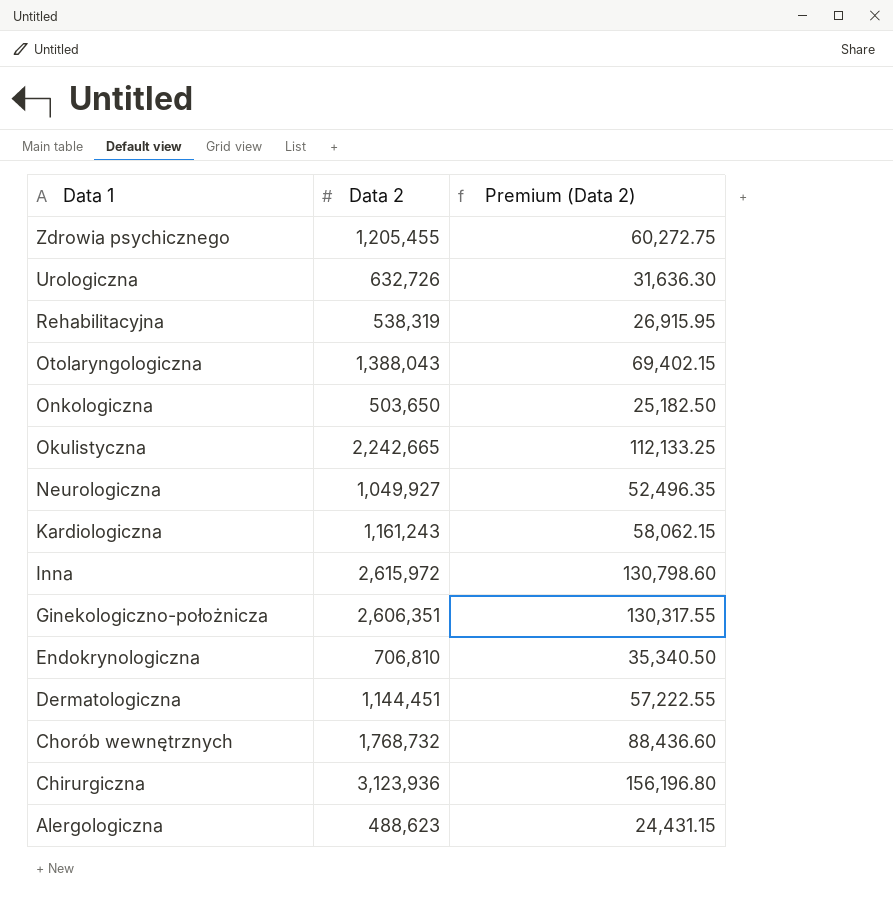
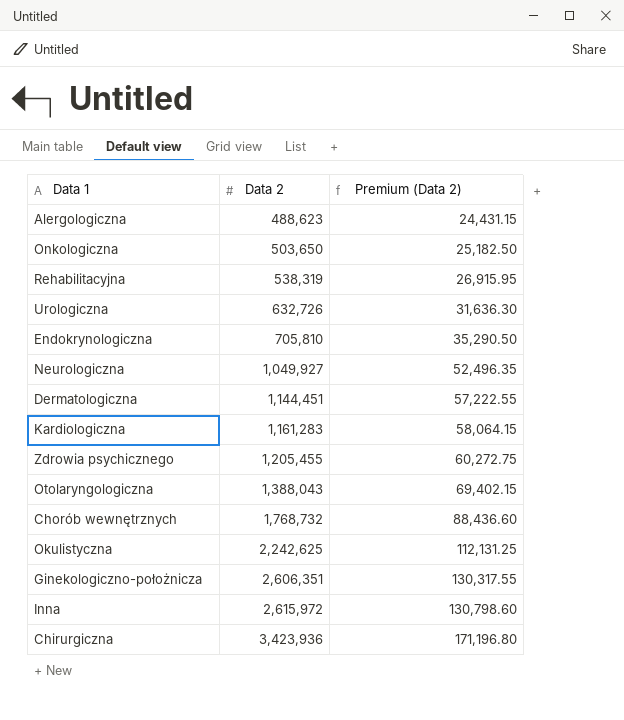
row order: Data 1 descending -> Data 2 ascending
Endokrynologiczna | Data 2: 706,810 -> 705,810
Endokrynologiczna | Premium (Data 2): 35,340.50 -> 35,290.50
Kardiologiczna | Data 2: 1,161,243 -> 1,161,283
Kardiologiczna | Premium (Data 2): 58,062.15 -> 58,064.15
Okulistyczna | Data 2: 2,242,665 -> 2,242,625
Okulistyczna | Premium (Data 2): 112,133.25 -> 112,131.25
Chirurgiczna | Data 2: 3,123,936 -> 3,423,936
Chirurgiczna | Premium (Data 2): 156,196.80 -> 171,196.80

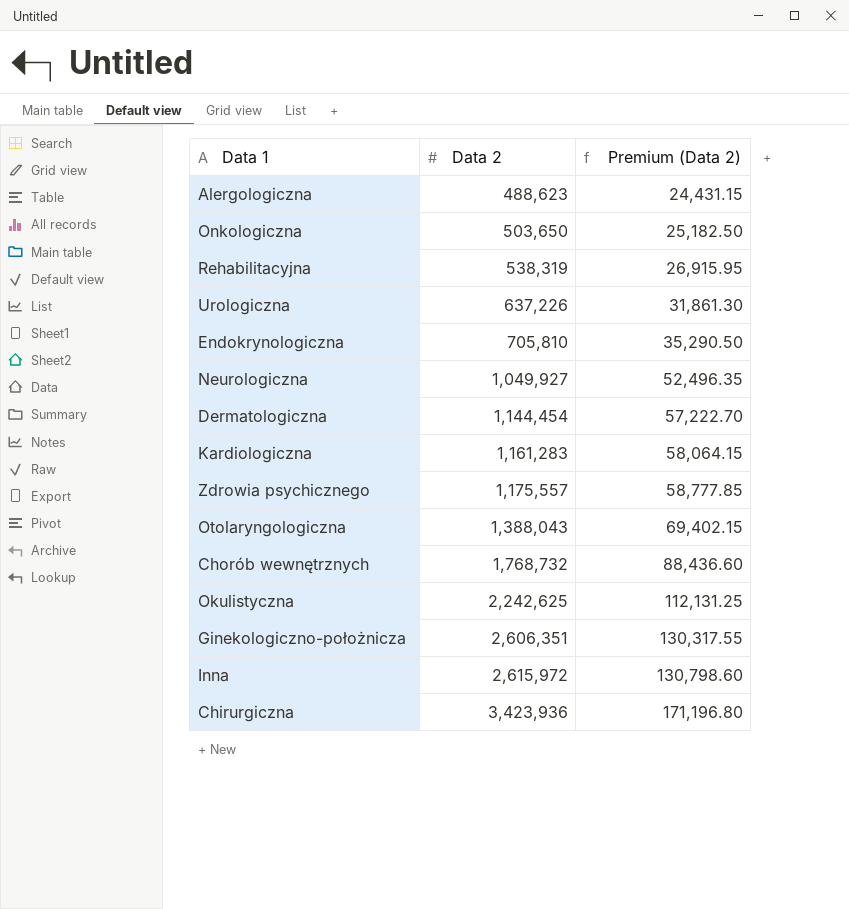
Urologiczna | Data 2: 632,726 -> 637,226
Urologiczna | Premium (Data 2): 31,636.30 -> 31,861.30
Dermatologiczna | Data 2: 1,144,451 -> 1,144,454
Dermatologiczna | Premium (Data 2): 57,222.55 -> 57,222.70
Zdrowia psychicznego | Data 2: 1,205,455 -> 1,175,557
Zdrowia psychicznego | Premium (Data 2): 60,272.75 -> 58,777.85

